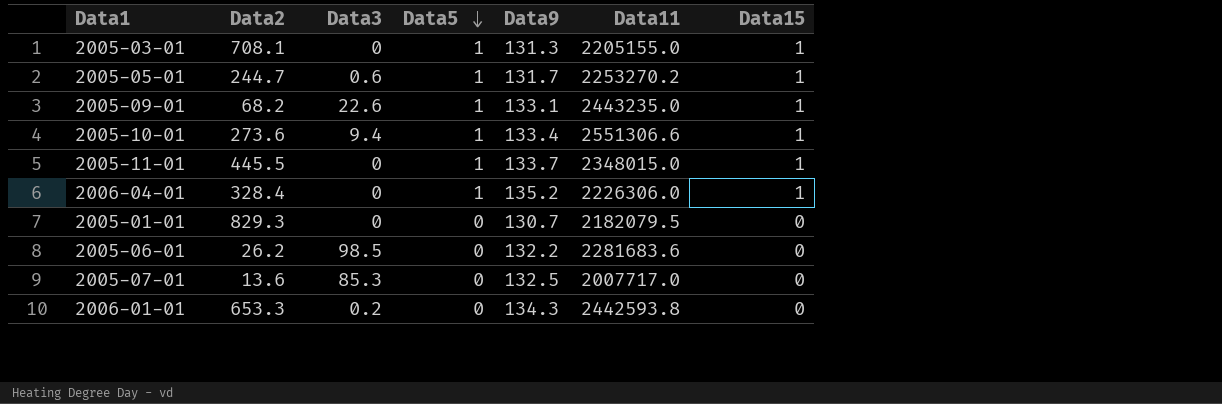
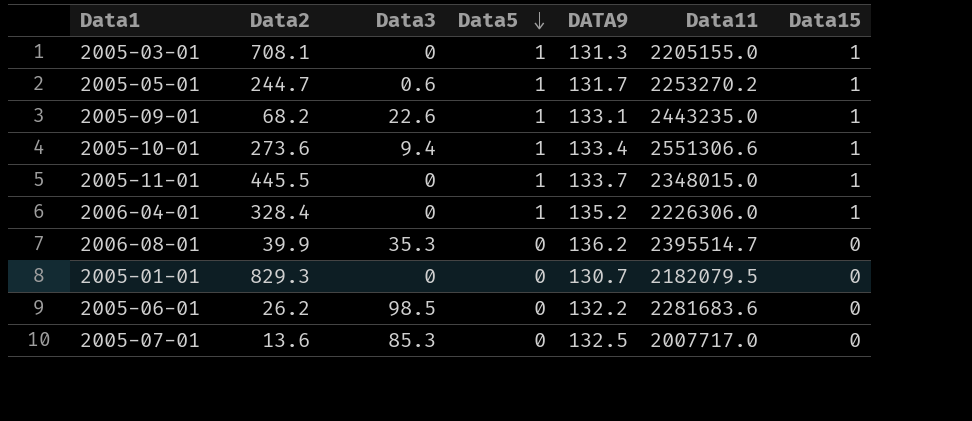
column name: Data9 -> DATA9
row 2006-01-01: 653.3 | 0.2 | 0 | 134.3 | 2442593.8 | 0 -> none
row 2006-08-01: none -> 39.9 | 35.3 | 0 | 136.2 | 2395514.7 | 0

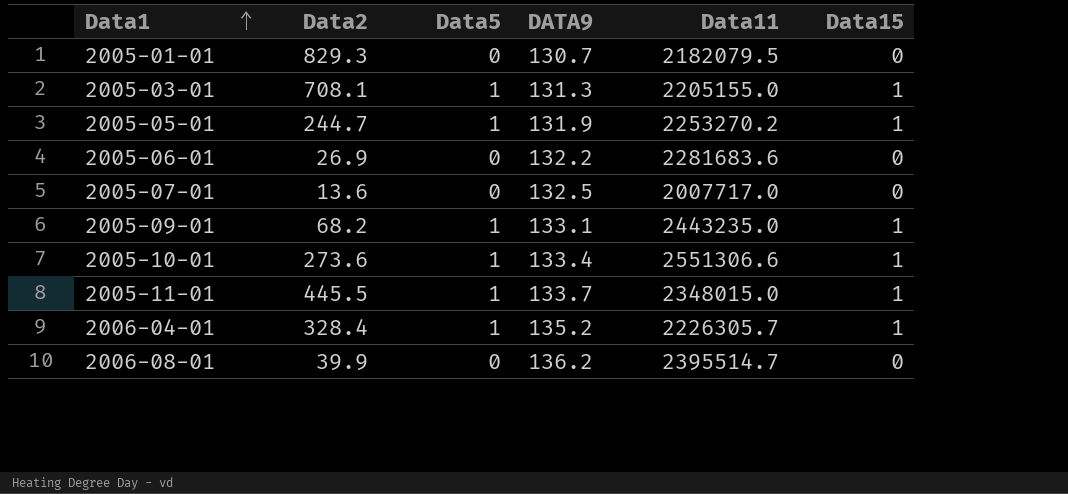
row order: Data5 descending -> Data1 ascending
column Data3 | position: 3 -> none
2005-05-01 | DATA9: 131.7 -> 131.9
2005-06-01 | Data2: 26.2 -> 26.9
2006-04-01 | Data11: 2226306.0 -> 2226305.7

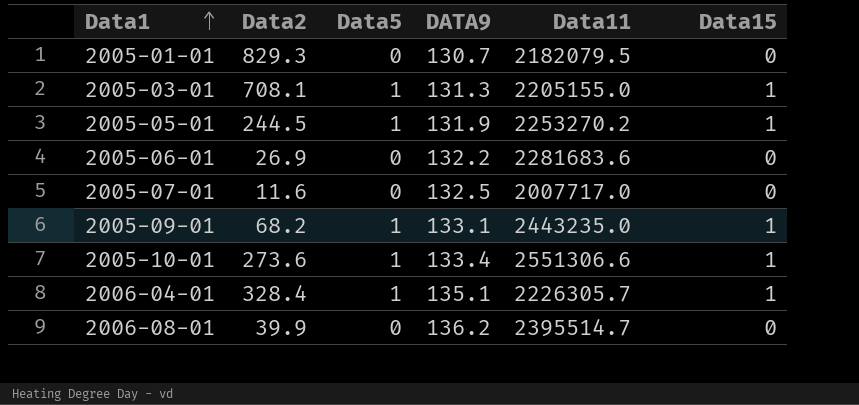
row 2005-11-01: 445.5 | 1 | 133.7 | 2348015.0 | 1 -> none
2005-05-01 | Data2: 244.7 -> 244.5
2005-07-01 | Data2: 13.6 -> 11.6
2006-04-01 | DATA9: 135.2 -> 135.1

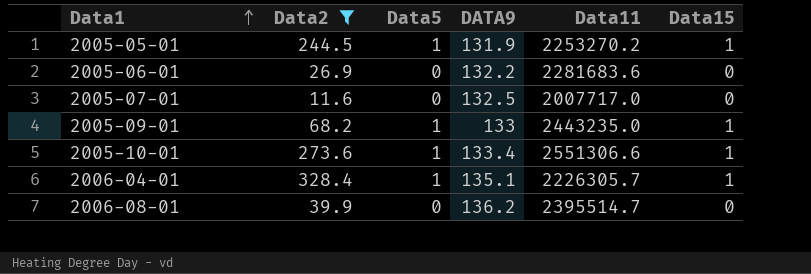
filter: none -> Data2 <= 328.4
2005-09-01 | DATA9: 133.1 -> 133

